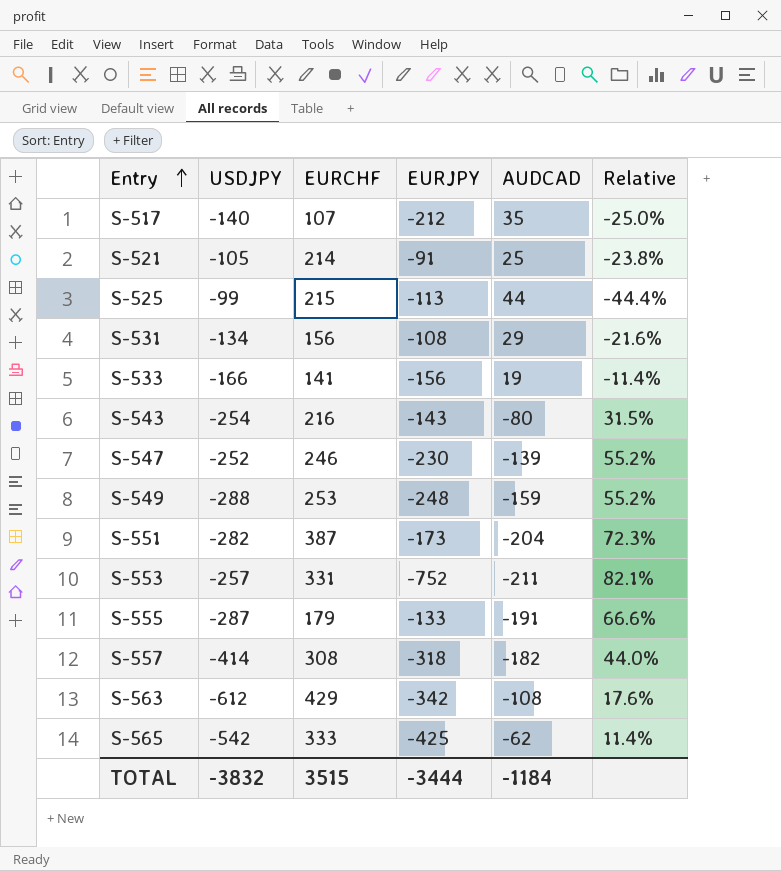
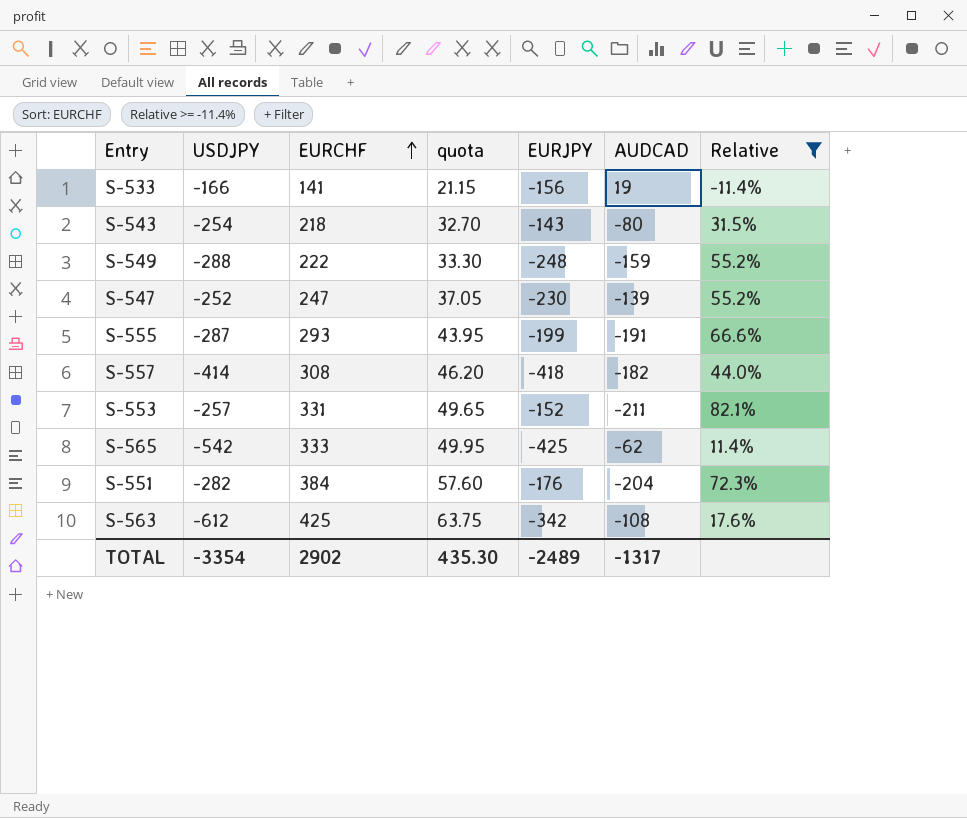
filter: none -> Relative >= -11.4%
row order: Entry ascending -> EURCHF ascending
column quota | formula: none -> [EURCHF] * 0.15
S-543 | EURCHF: 216 -> 218
S-549 | EURCHF: 253 -> 222
S-547 | EURCHF: 246 -> 247
S-555 | EURCHF: 179 -> 293
S-555 | EURJPY: -133 -> -199
S-557 | EURJPY: -318 -> -418
S-553 | EURJPY: -752 -> -152
S-551 | EURCHF: 387 -> 384
S-551 | EURJPY: -173 -> -176
S-563 | EURCHF: 429 -> 425
TOTAL | USDJPY: -3832 -> -3354
TOTAL | EURCHF: 3515 -> 2902
TOTAL | EURJPY: -3444 -> -2489
TOTAL | AUDCAD: -1184 -> -1317

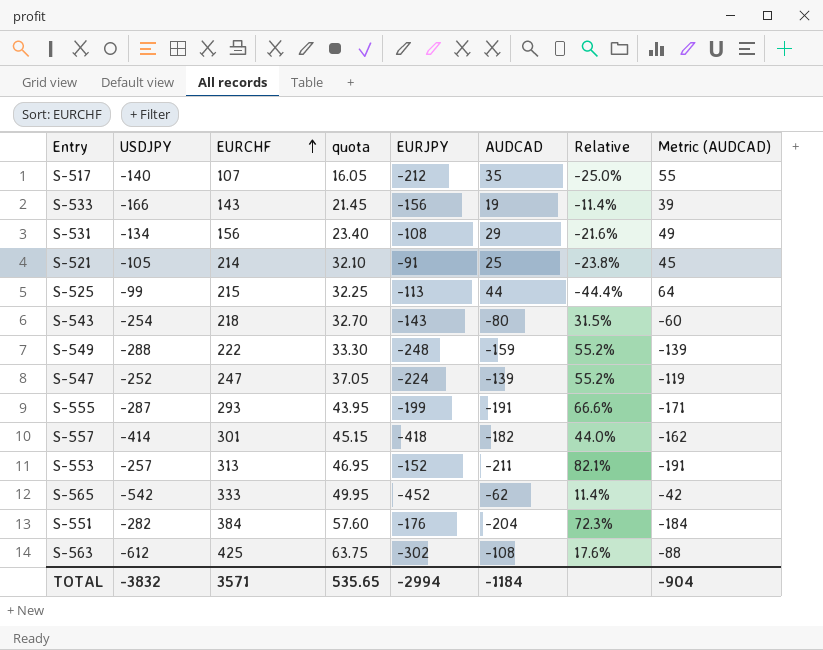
filter: Relative >= -11.4% -> none
column Metric (AUDCAD) | formula: none -> [AUDCAD] + 20
S-533 | EURCHF: 141 -> 143
S-533 | quota: 21.15 -> 21.45
S-547 | EURJPY: -230 -> -224
S-557 | EURCHF: 308 -> 301
S-557 | quota: 46.20 -> 45.15
S-553 | EURCHF: 331 -> 313
S-553 | quota: 49.65 -> 46.95
S-565 | EURJPY: -425 -> -452
S-563 | EURJPY: -342 -> -302
TOTAL | USDJPY: -3354 -> -3832
TOTAL | EURCHF: 2902 -> 3571
TOTAL | quota: 435.30 -> 535.65
TOTAL | EURJPY: -2489 -> -2994
TOTAL | AUDCAD: -1317 -> -1184

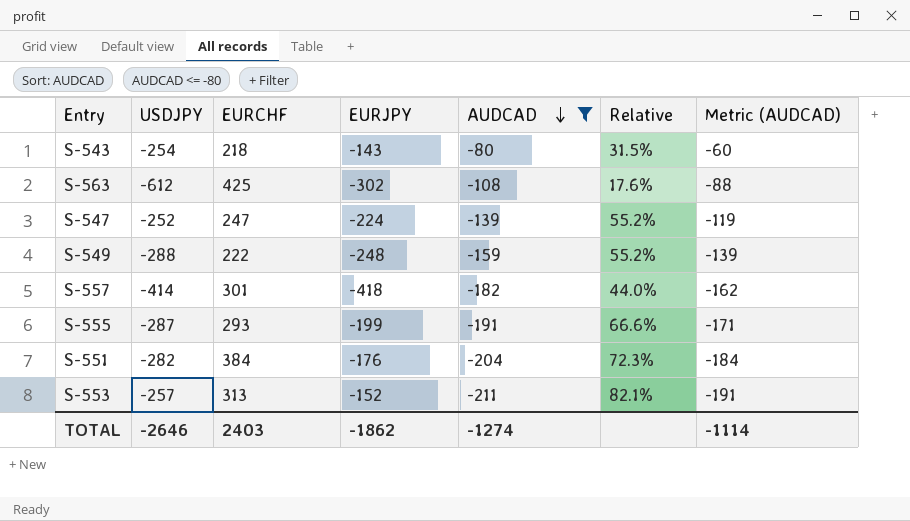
filter: none -> AUDCAD <= -80
row order: EURCHF ascending -> AUDCAD descending
column quota | formula: [EURCHF] * 0.15 -> none
TOTAL | USDJPY: -3832 -> -2646
TOTAL | EURCHF: 3571 -> 2403
TOTAL | EURJPY: -2994 -> -1862
TOTAL | AUDCAD: -1184 -> -1274
TOTAL | Metric (AUDCAD): -904 -> -1114

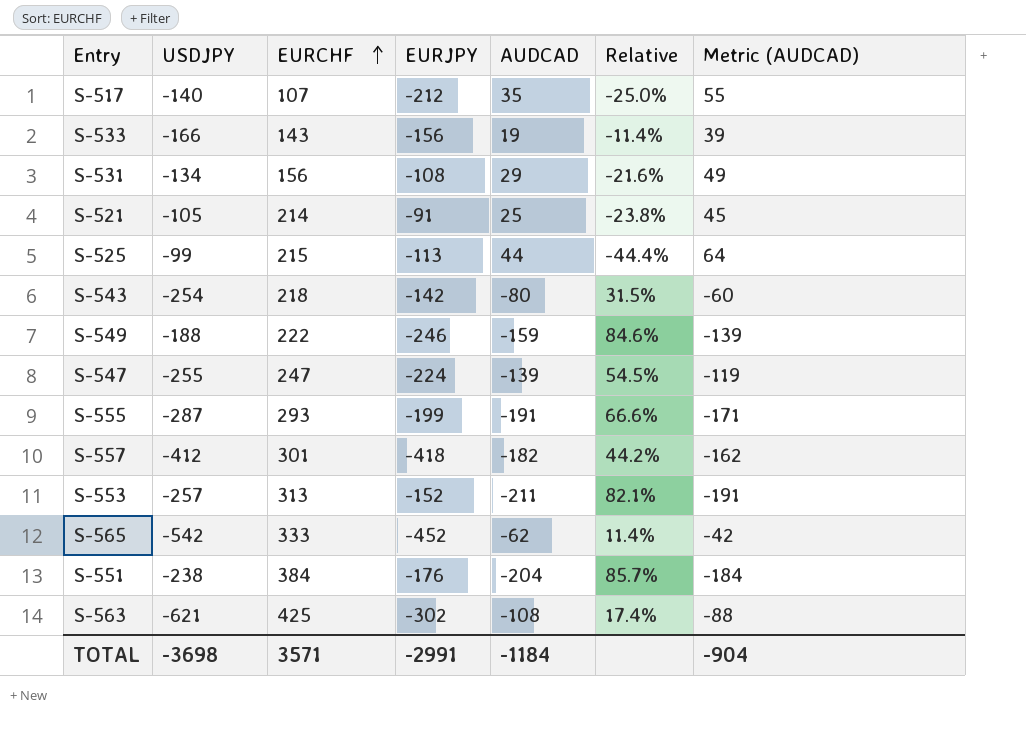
filter: AUDCAD <= -80 -> none
row order: AUDCAD descending -> EURCHF ascending
S-543 | EURJPY: -143 -> -142
S-549 | USDJPY: -288 -> -188
S-549 | EURJPY: -248 -> -246
S-549 | Relative: 55.2% -> 84.6%
S-547 | USDJPY: -252 -> -255
S-547 | Relative: 55.2% -> 54.5%
S-557 | USDJPY: -414 -> -412
S-557 | Relative: 44.0% -> 44.2%
S-551 | USDJPY: -282 -> -238
S-551 | Relative: 72.3% -> 85.7%
S-563 | USDJPY: -612 -> -621
S-563 | Relative: 17.6% -> 17.4%
TOTAL | USDJPY: -2646 -> -3698
TOTAL | EURCHF: 2403 -> 3571
TOTAL | EURJPY: -1862 -> -2991
TOTAL | AUDCAD: -1274 -> -1184
TOTAL | Metric (AUDCAD): -1114 -> -904

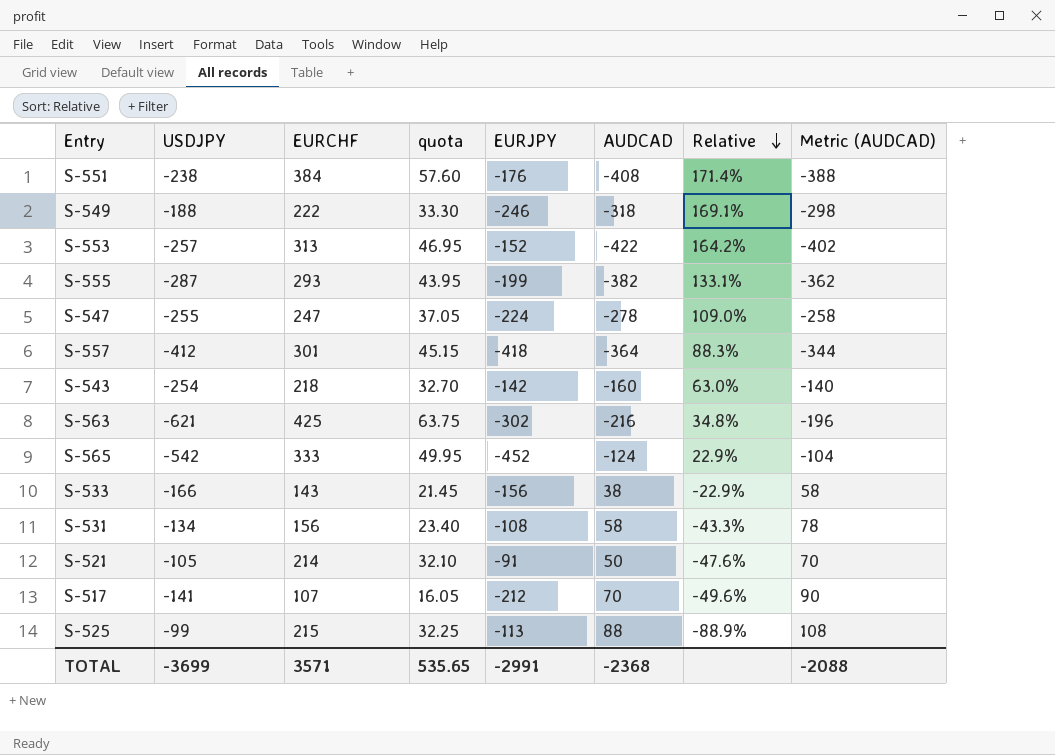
row order: EURCHF ascending -> Relative descending
column quota | formula: none -> [EURCHF] * 0.15
S-551 | AUDCAD: -204 -> -408
S-551 | Relative: 85.7% -> 171.4%
S-551 | Metric (AUDCAD): -184 -> -388
S-549 | AUDCAD: -159 -> -318
S-549 | Relative: 84.6% -> 169.1%
S-549 | Metric (AUDCAD): -139 -> -298
S-553 | AUDCAD: -211 -> -422
S-553 | Relative: 82.1% -> 164.2%
S-553 | Metric (AUDCAD): -191 -> -402
S-555 | AUDCAD: -191 -> -382
S-555 | Relative: 66.6% -> 133.1%
S-555 | Metric (AUDCAD): -171 -> -362
S-547 | AUDCAD: -139 -> -278
S-547 | Relative: 54.5% -> 109.0%
S-547 | Metric (AUDCAD): -119 -> -258
S-557 | AUDCAD: -182 -> -364
S-557 | Relative: 44.2% -> 88.3%
S-557 | Metric (AUDCAD): -162 -> -344
S-543 | AUDCAD: -80 -> -160
S-543 | Relative: 31.5% -> 63.0%
S-543 | Metric (AUDCAD): -60 -> -140
S-563 | AUDCAD: -108 -> -216
S-563 | Relative: 17.4% -> 34.8%
S-563 | Metric (AUDCAD): -88 -> -196
S-565 | AUDCAD: -62 -> -124
S-565 | Relative: 11.4% -> 22.9%
S-565 | Metric (AUDCAD): -42 -> -104
S-533 | AUDCAD: 19 -> 38
S-533 | Relative: -11.4% -> -22.9%
S-533 | Metric (AUDCAD): 39 -> 58
S-531 | AUDCAD: 29 -> 58
S-531 | Relative: -21.6% -> -43.3%
S-531 | Metric (AUDCAD): 49 -> 78
S-521 | AUDCAD: 25 -> 50
S-521 | Relative: -23.8% -> -47.6%
S-521 | Metric (AUDCAD): 45 -> 70
S-517 | USDJPY: -140 -> -141
S-517 | AUDCAD: 35 -> 70
S-517 | Relative: -25.0% -> -49.6%
S-517 | Metric (AUDCAD): 55 -> 90
S-525 | AUDCAD: 44 -> 88
S-525 | Relative: -44.4% -> -88.9%
S-525 | Metric (AUDCAD): 64 -> 108
TOTAL | USDJPY: -3698 -> -3699
TOTAL | AUDCAD: -1184 -> -2368
TOTAL | Metric (AUDCAD): -904 -> -2088

